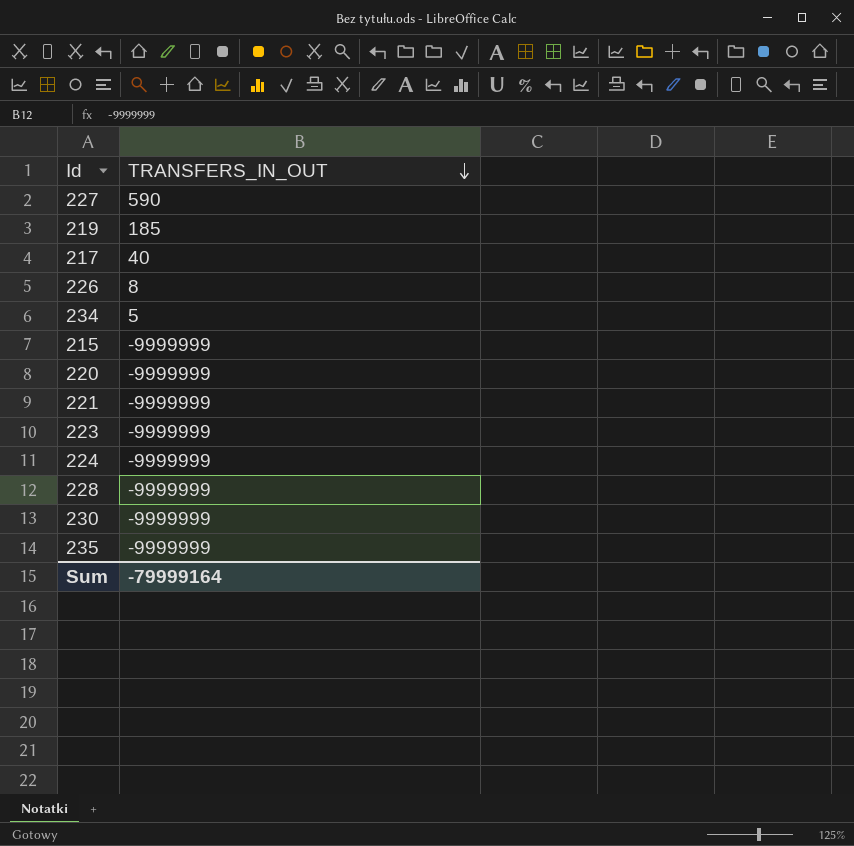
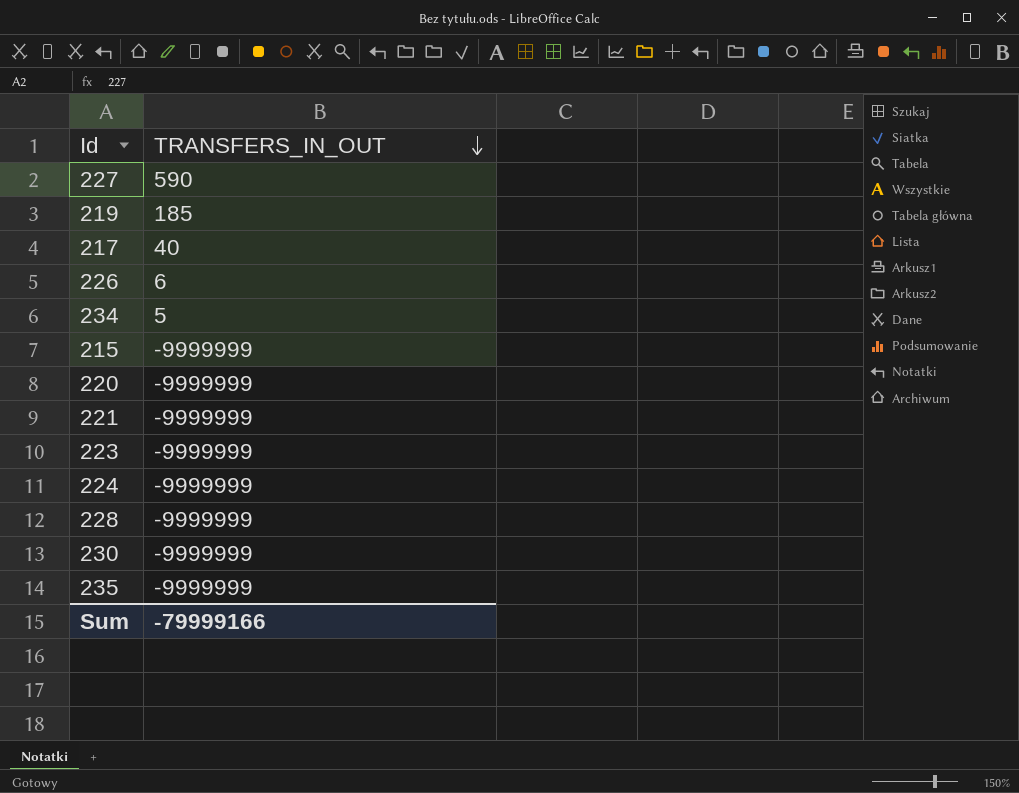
226 | TRANSFERS_IN_OUT: 8 -> 6
Sum | TRANSFERS_IN_OUT: -79999164 -> -79999166

